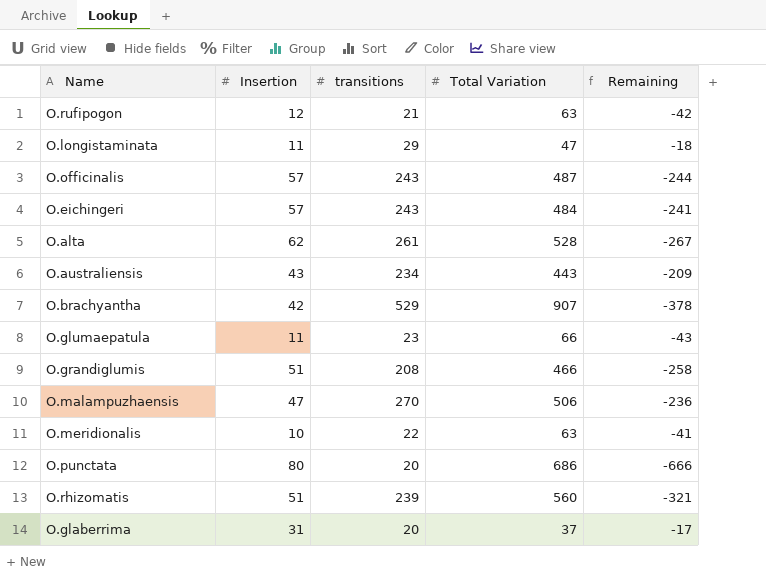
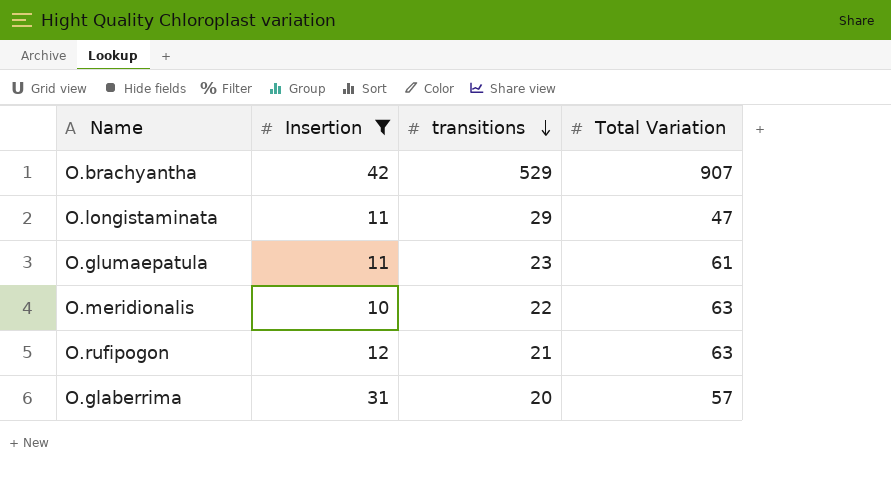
filter: none -> Insertion <= 42
row order: none -> transitions descending
column Remaining | formula: [transitions] - [Total Variation] -> none
O.glumaepatula | Total Variation: 66 -> 61
O.glaberrima | Total Variation: 37 -> 57

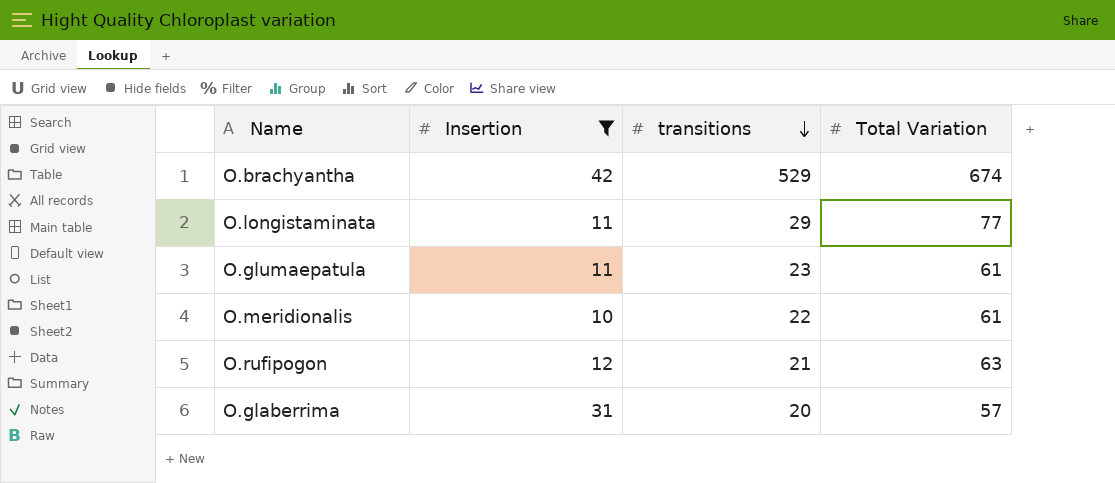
O.brachyantha | Total Variation: 907 -> 674
O.longistaminata | Total Variation: 47 -> 77
O.meridionalis | Total Variation: 63 -> 61

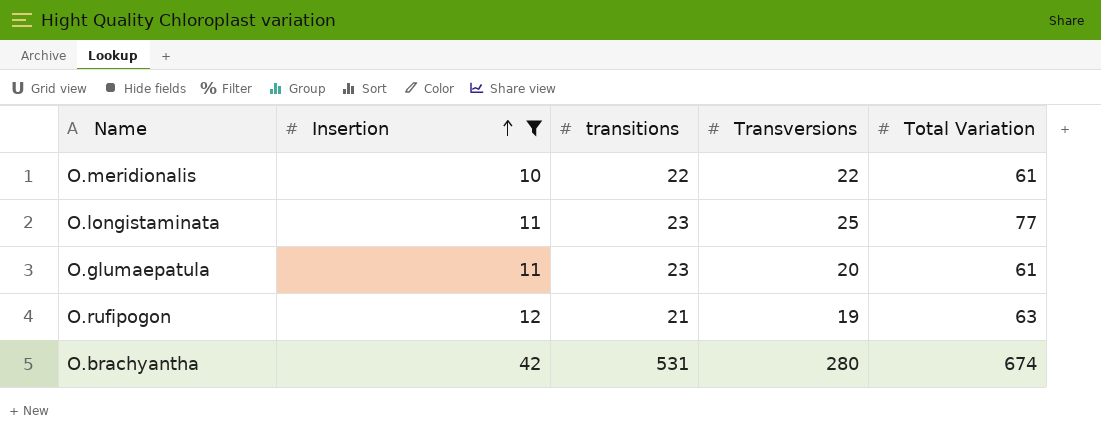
row order: transitions descending -> Insertion ascending
column Transversions | position: none -> 4
row O.glaberrima: 31 | 20 | 57 -> none
O.longistaminata | transitions: 29 -> 23
O.brachyantha | transitions: 529 -> 531

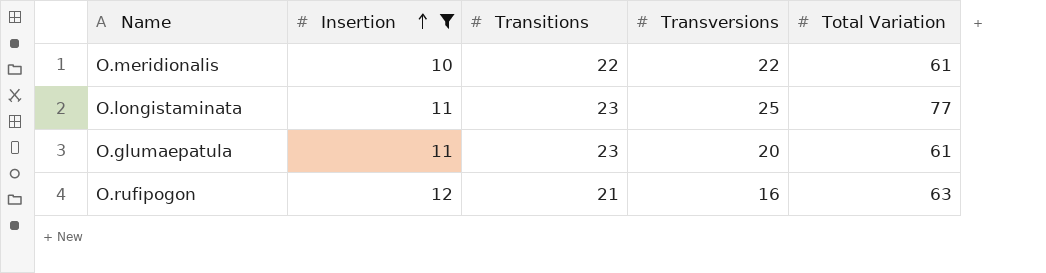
column name: transitions -> Transitions
row O.brachyantha: 42 | 531 | 280 | 674 -> none
O.rufipogon | Transversions: 19 -> 16

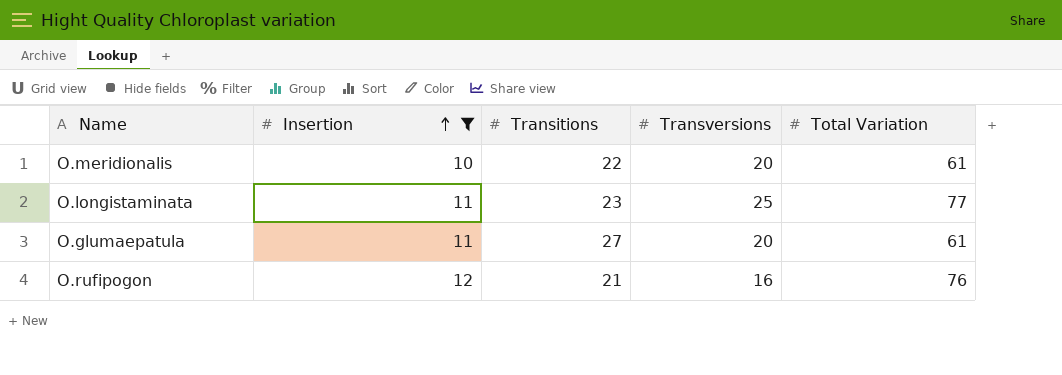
O.meridionalis | Transversions: 22 -> 20
O.glumaepatula | Transitions: 23 -> 27
O.rufipogon | Total Variation: 63 -> 76

